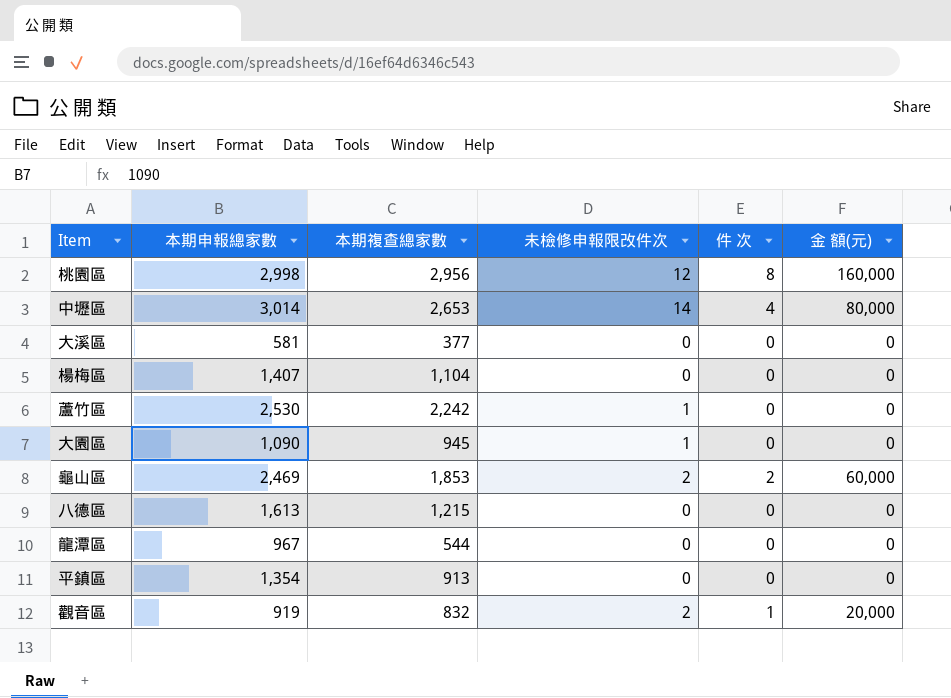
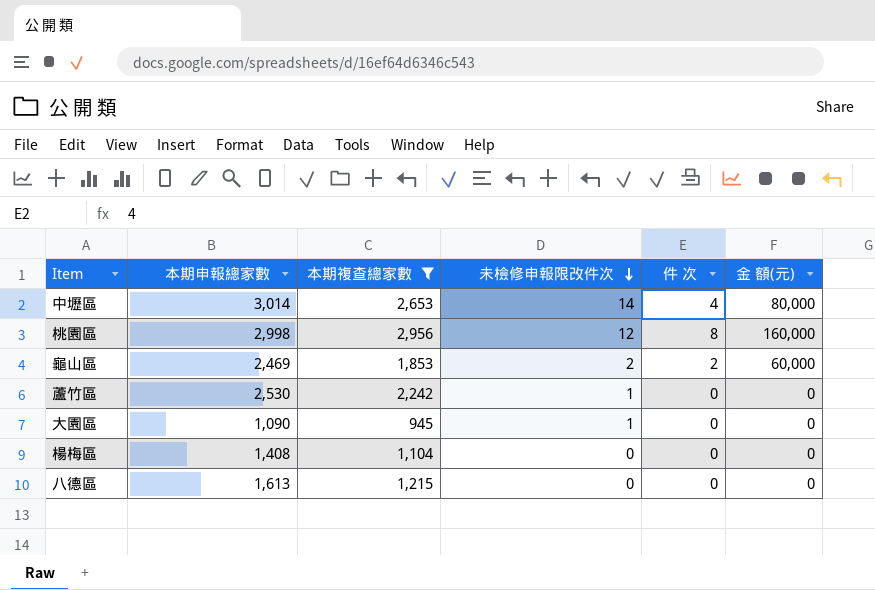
filter: none -> 本期複查總家數 >= 945
row order: none -> 未檢修申報限改件次 descending
楊梅區 | 本期申報總家數: 1,407 -> 1,408

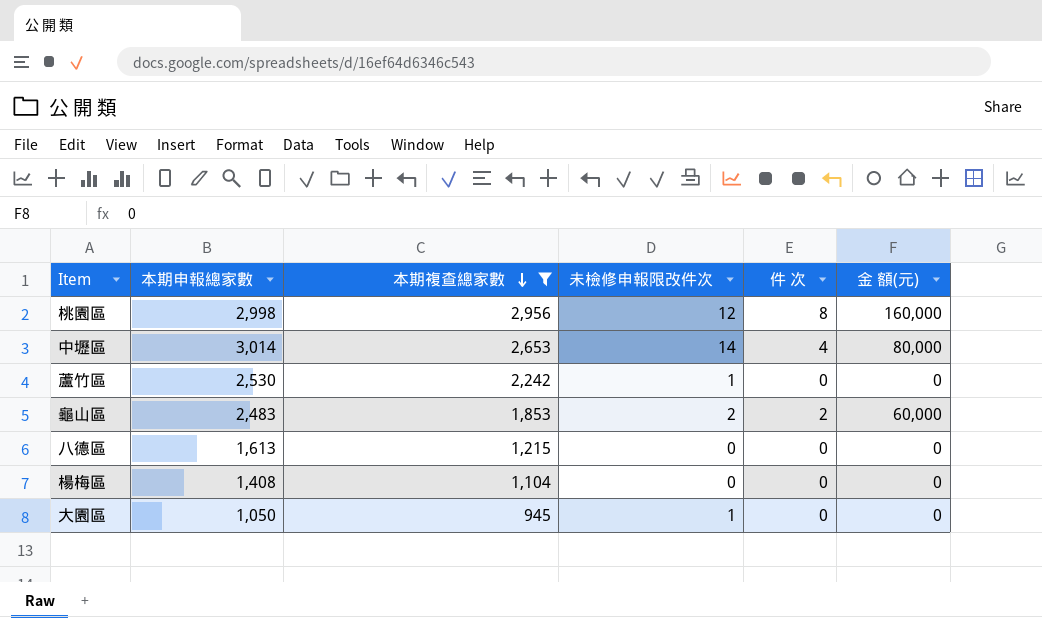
row order: 未檢修申報限改件次 descending -> 本期複查總家數 descending
龜山區 | 本期申報總家數: 2,469 -> 2,483
大園區 | 本期申報總家數: 1,090 -> 1,050

